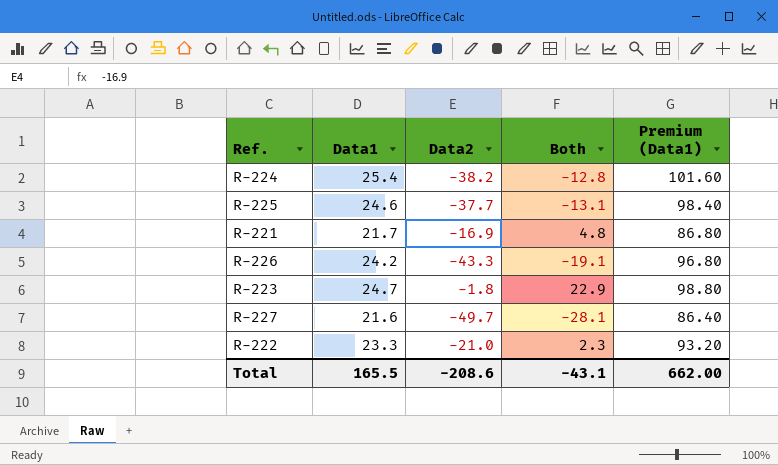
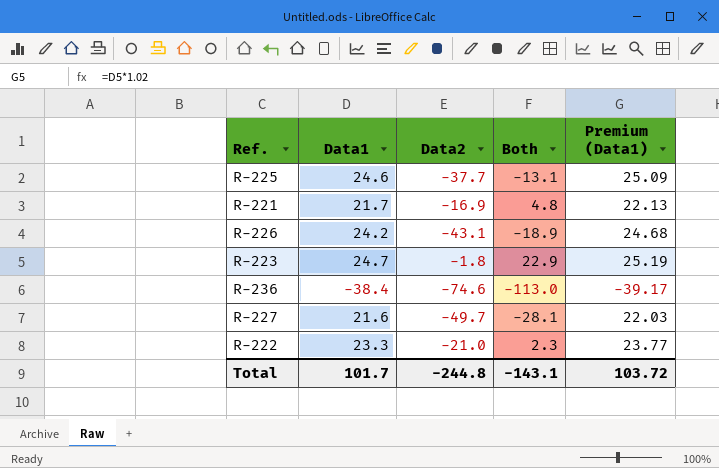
column Premium (Data1) | formula: [Data1] * 4 -> [Data1] * 1.02
row R-224: 25.4 | -38.2 | -12.8 | 101.60 -> none
R-226 | Data2: -43.3 -> -43.1
R-226 | Both: -19.1 -> -18.9
row R-236: none -> -38.4 | -74.6 | -113.0 | -39.17
Total | Data1: 165.5 -> 101.7
Total | Data2: -208.6 -> -244.8
Total | Both: -43.1 -> -143.1
Total | Premium (Data1): 662.00 -> 103.72

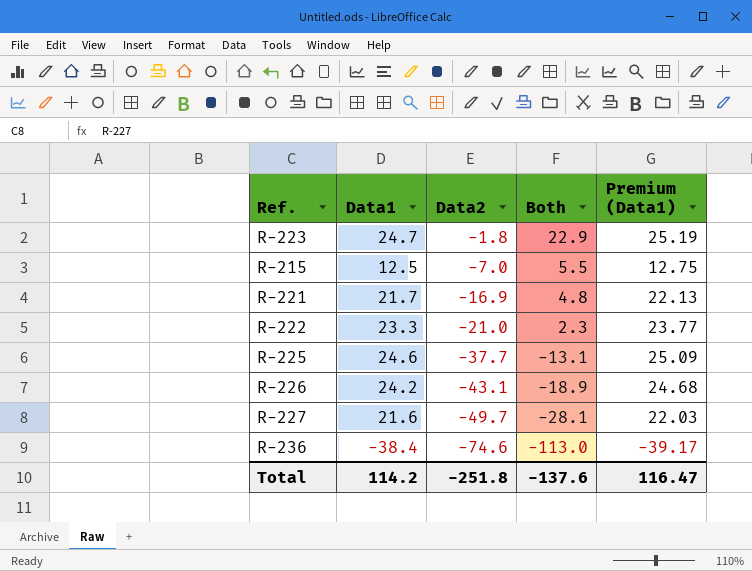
row order: none -> Data2 descending
row R-215: none -> 12.5 | -7.0 | 5.5 | 12.75
Total | Data1: 101.7 -> 114.2
Total | Data2: -244.8 -> -251.8
Total | Both: -143.1 -> -137.6
Total | Premium (Data1): 103.72 -> 116.47

